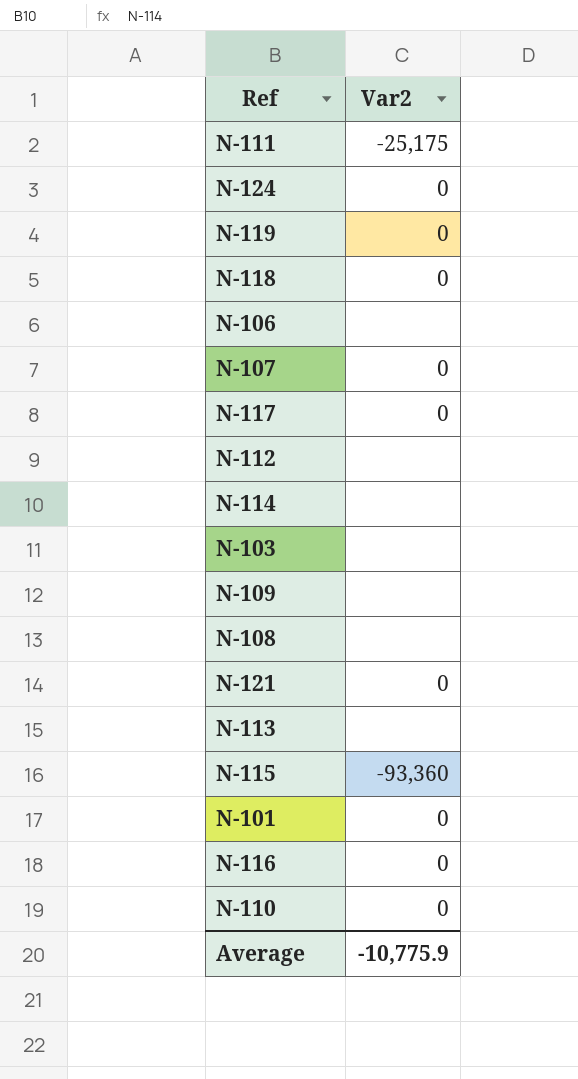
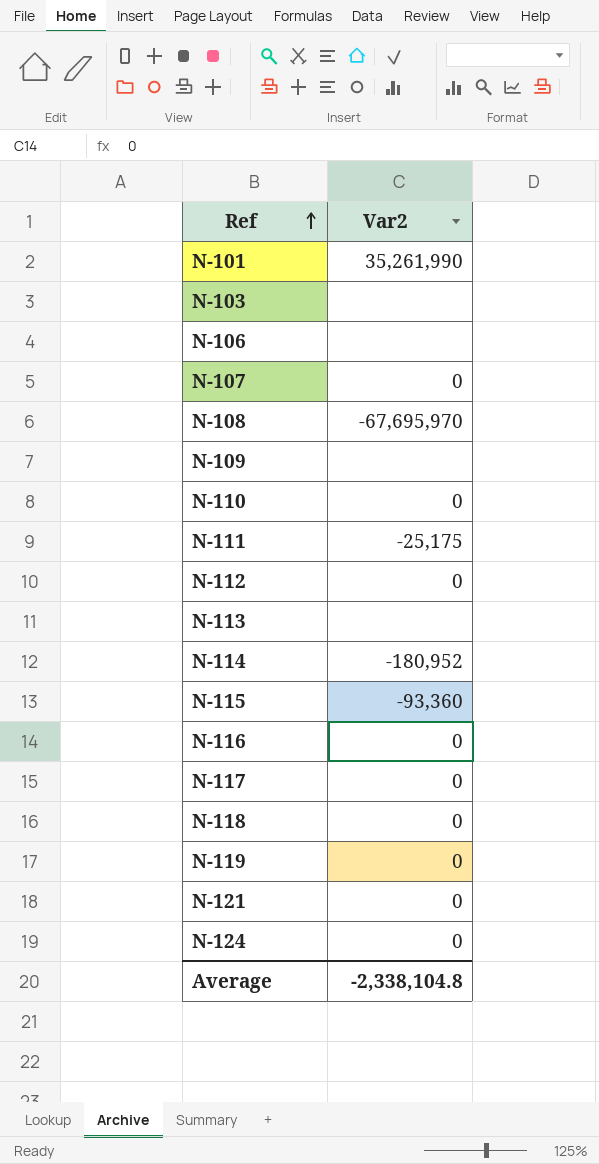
row order: none -> Ref ascending
N-101 | Var2: 0 -> 35,261,990
N-108 | Var2: none -> -67,695,970
N-112 | Var2: none -> 0
N-114 | Var2: none -> -180,952
Average | Var2: -10,775.9 -> -2,338,104.8

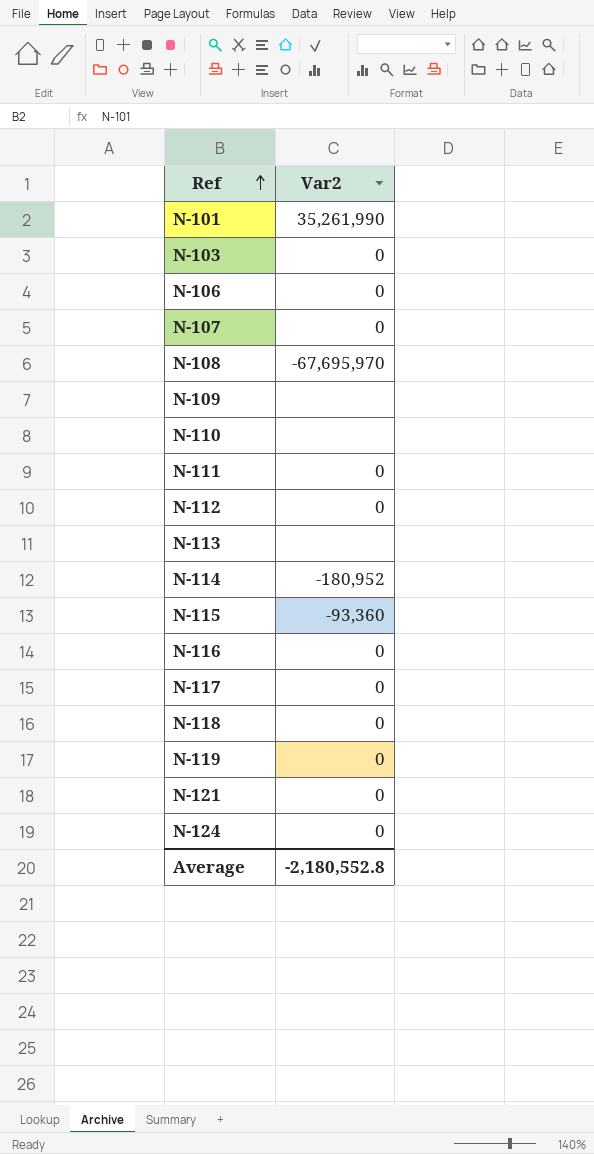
N-103 | Var2: none -> 0
N-106 | Var2: none -> 0
N-110 | Var2: 0 -> none
N-111 | Var2: -25,175 -> 0
Average | Var2: -2,338,104.8 -> -2,180,552.8

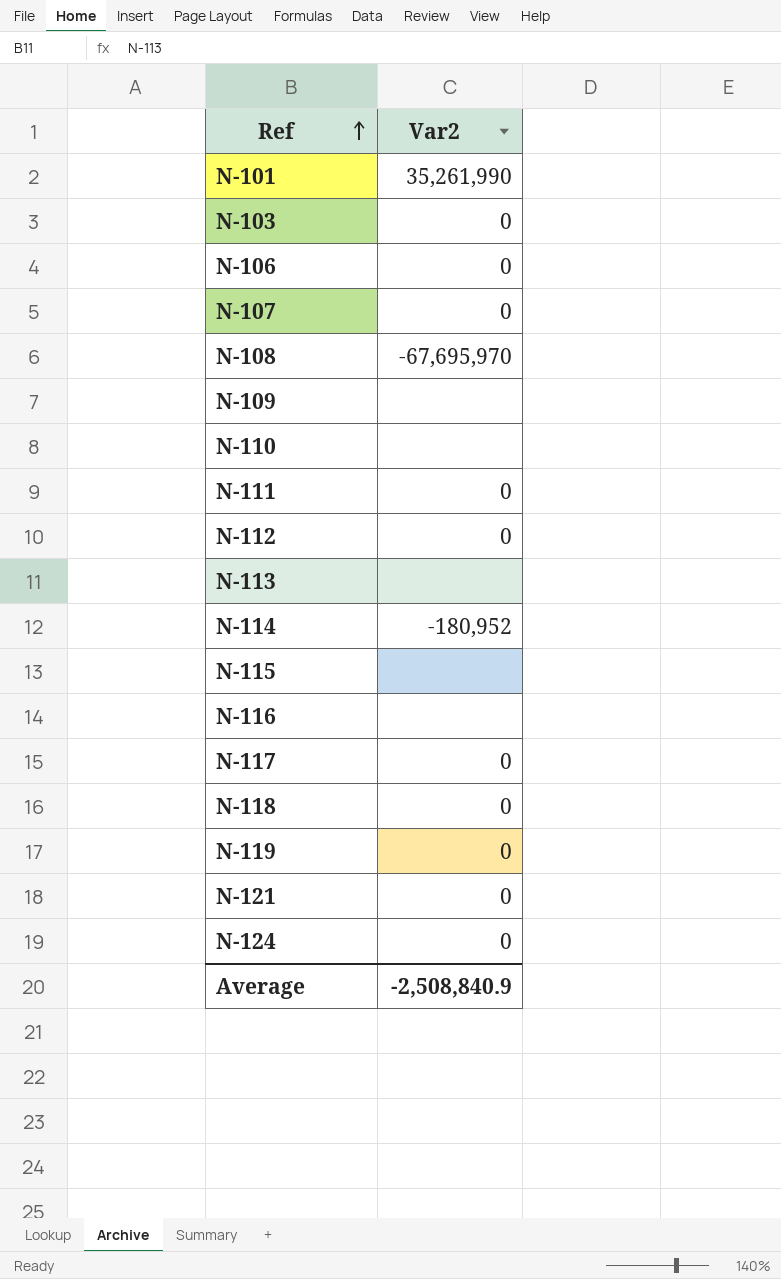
N-115 | Var2: -93,360 -> none
N-116 | Var2: 0 -> none
Average | Var2: -2,180,552.8 -> -2,508,840.9

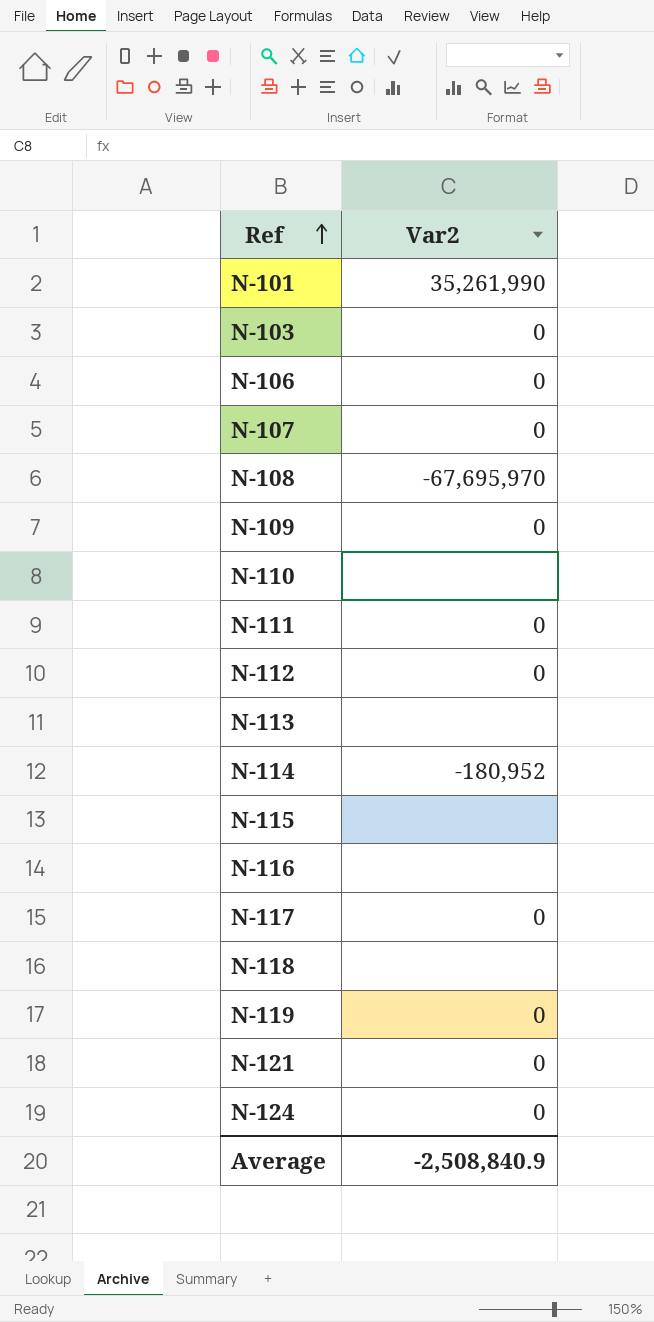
N-109 | Var2: none -> 0
N-118 | Var2: 0 -> none

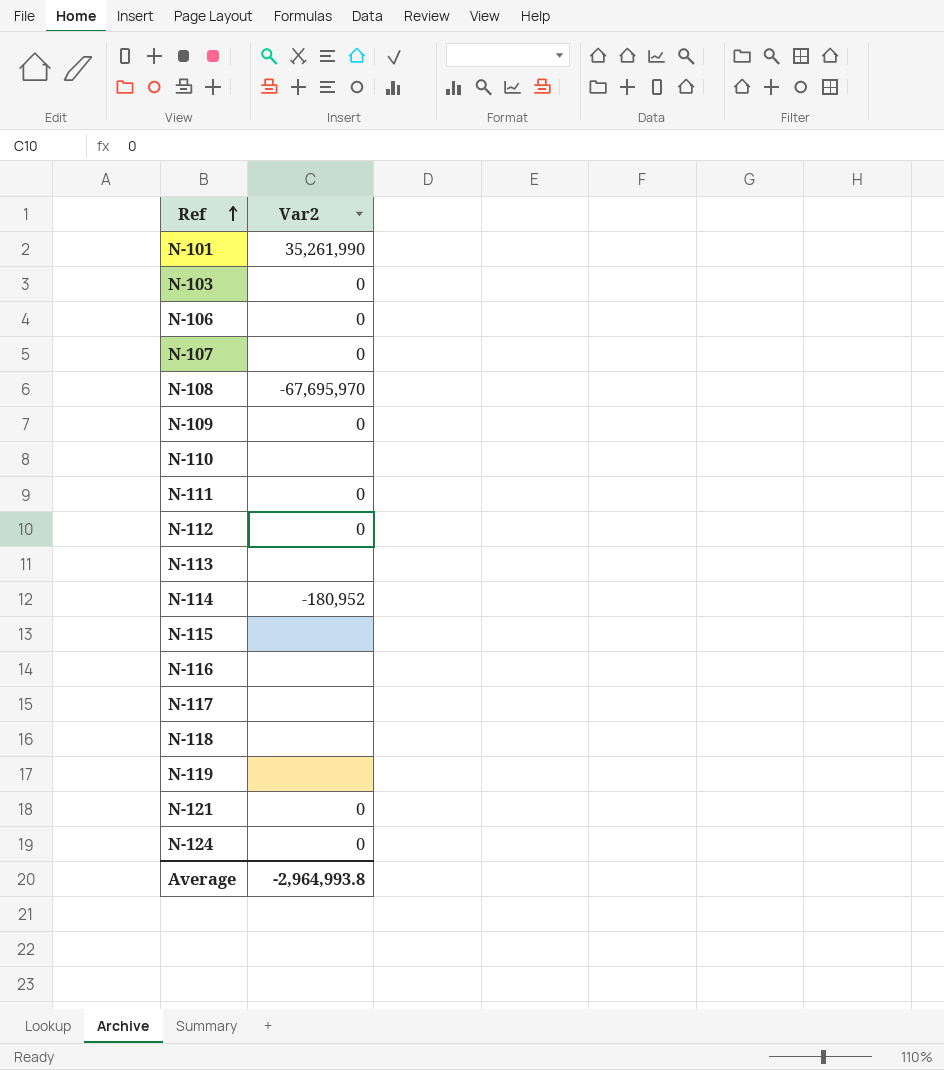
N-117 | Var2: 0 -> none
N-119 | Var2: 0 -> none
Average | Var2: -2,508,840.9 -> -2,964,993.8

